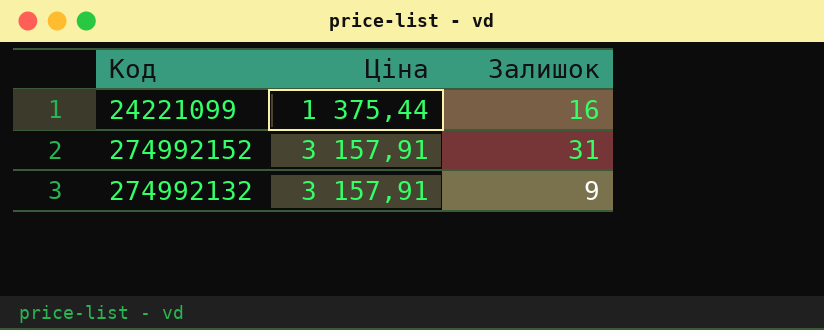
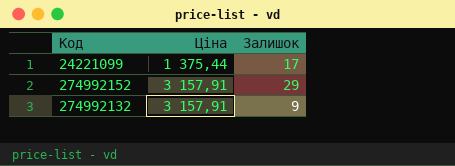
24221099 | Залишок: 16 -> 17
274992152 | Залишок: 31 -> 29

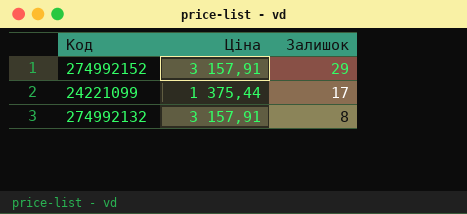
row order: Ціна ascending -> Залишок descending
274992132 | Залишок: 9 -> 8

